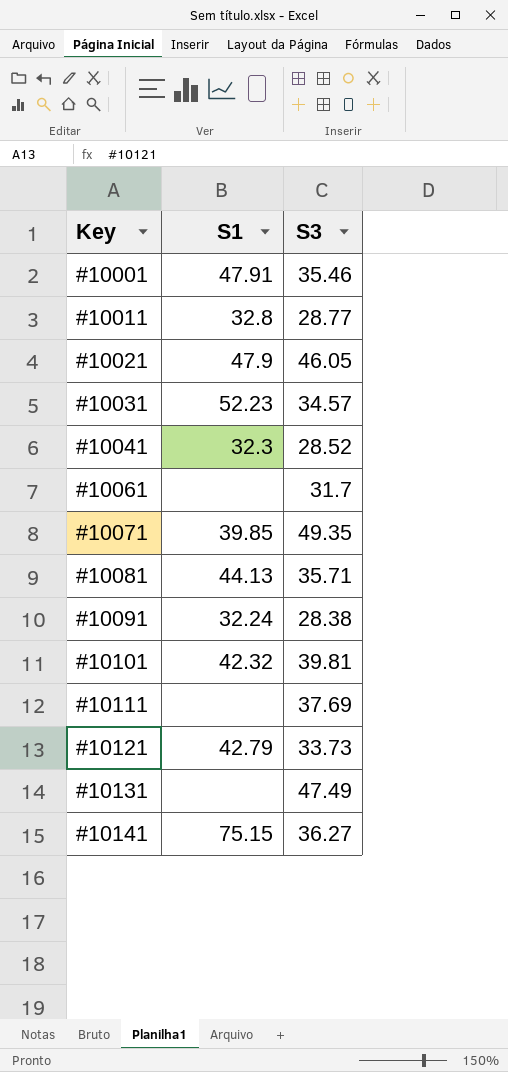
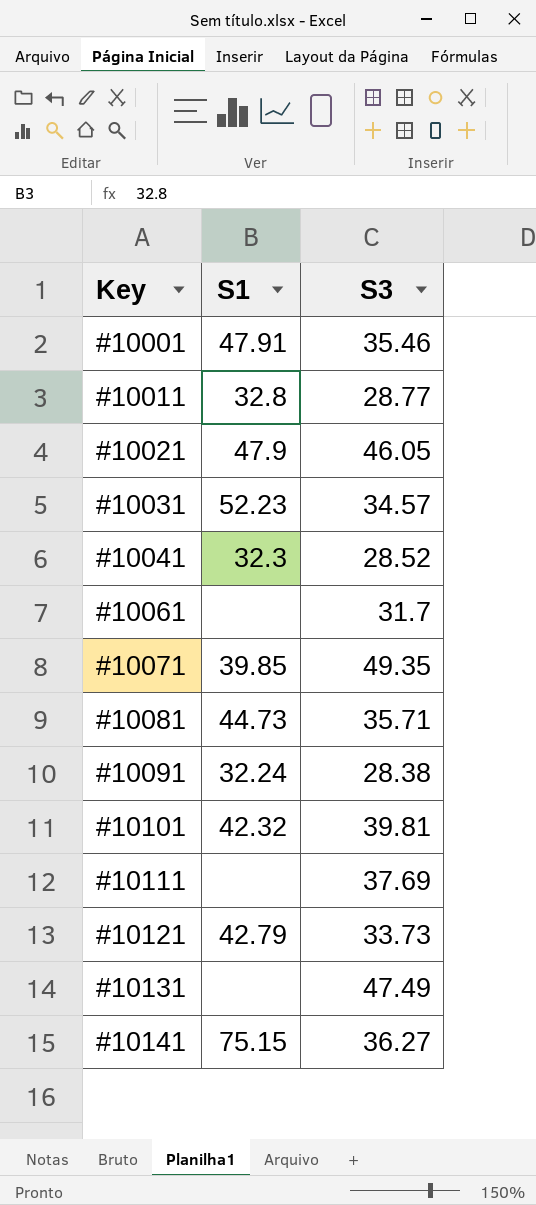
#10081 | S1: 44.13 -> 44.73

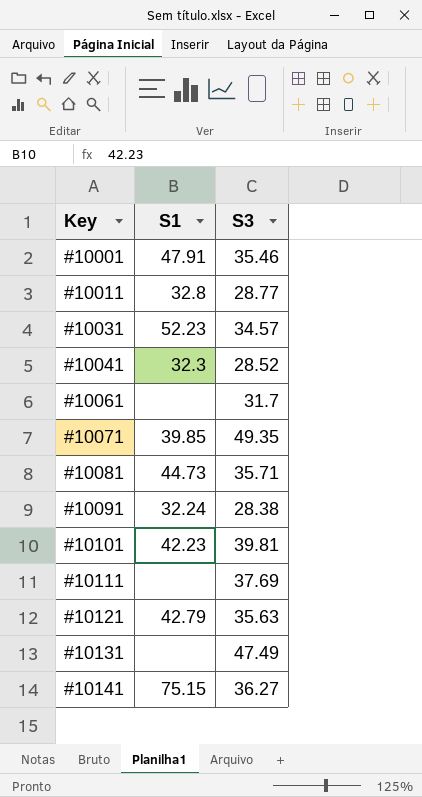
row #10021: 47.9 | 46.05 -> none
#10101 | S1: 42.32 -> 42.23
#10121 | S3: 33.73 -> 35.63

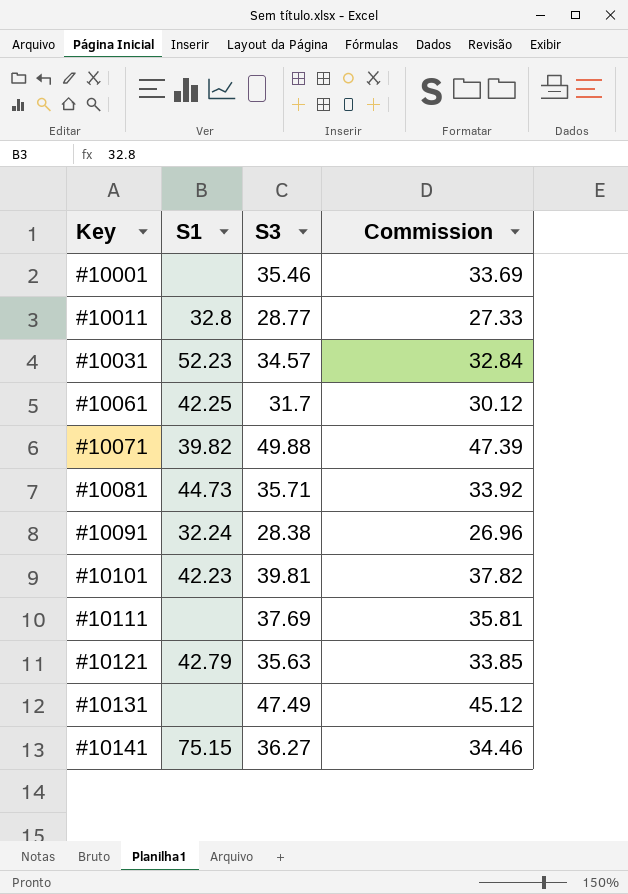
column Commission | formula: none -> [S3] * 0.95
row #10041: 32.3 | 28.52 -> none
#10001 | S1: 47.91 -> none
#10061 | S1: none -> 42.25
#10071 | S1: 39.85 -> 39.82
#10071 | S3: 49.35 -> 49.88

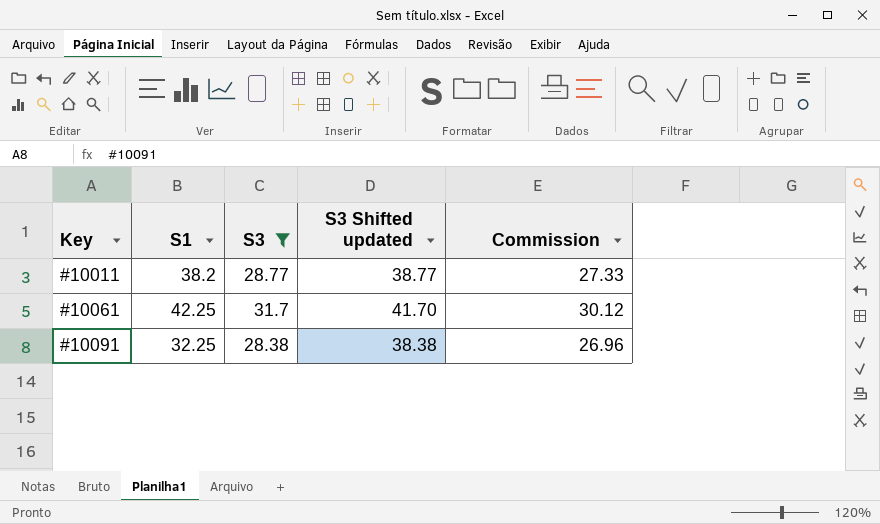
filter: none -> S3 <= 31.7
column S3 Shifted updated | formula: none -> [S3] + 10
#10011 | S1: 32.8 -> 38.2
#10091 | S1: 32.24 -> 32.25

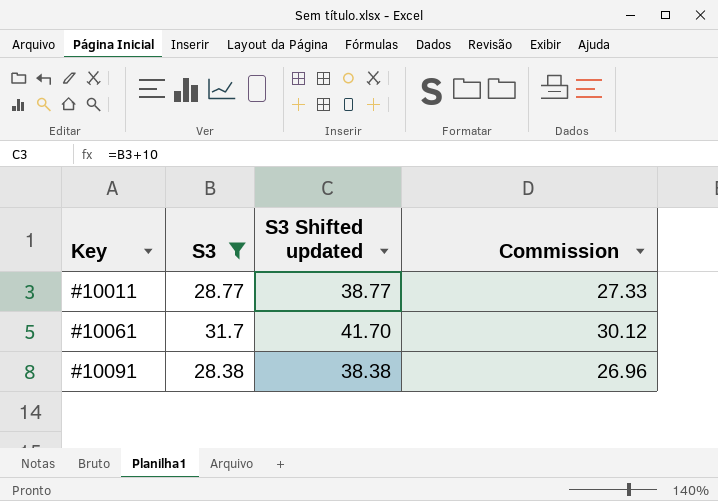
column S1 | position: 2 -> none

